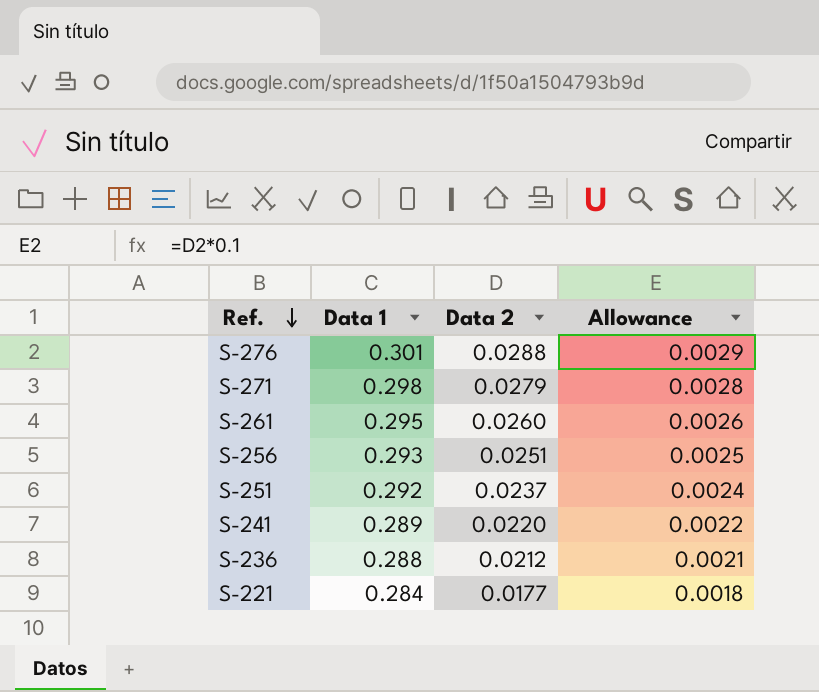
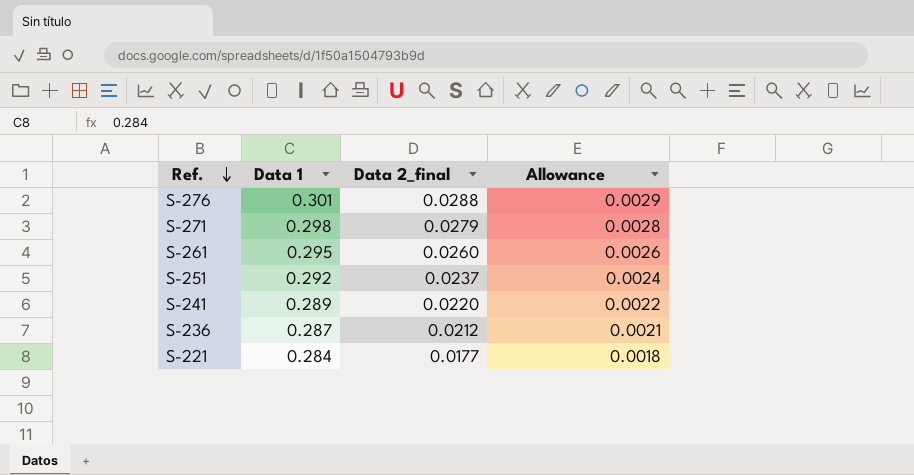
column name: Data 2 -> Data 2_final
row S-256: 0.293 | 0.0251 | 0.0025 -> none
S-236 | Data 1: 0.288 -> 0.287

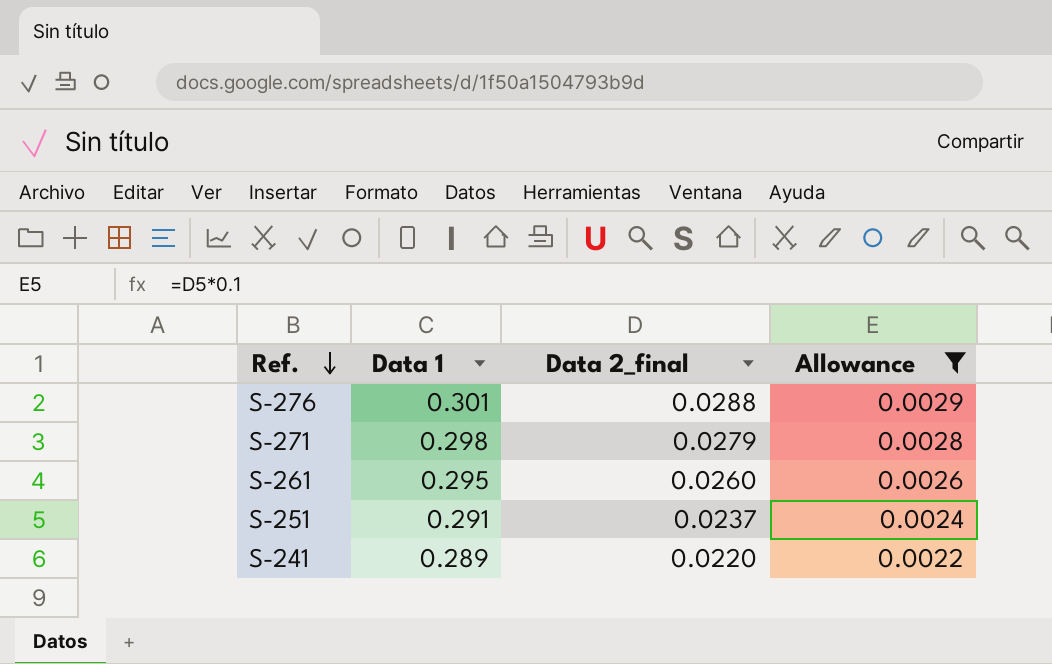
filter: none -> Allowance >= 0.0022
S-251 | Data 1: 0.292 -> 0.291

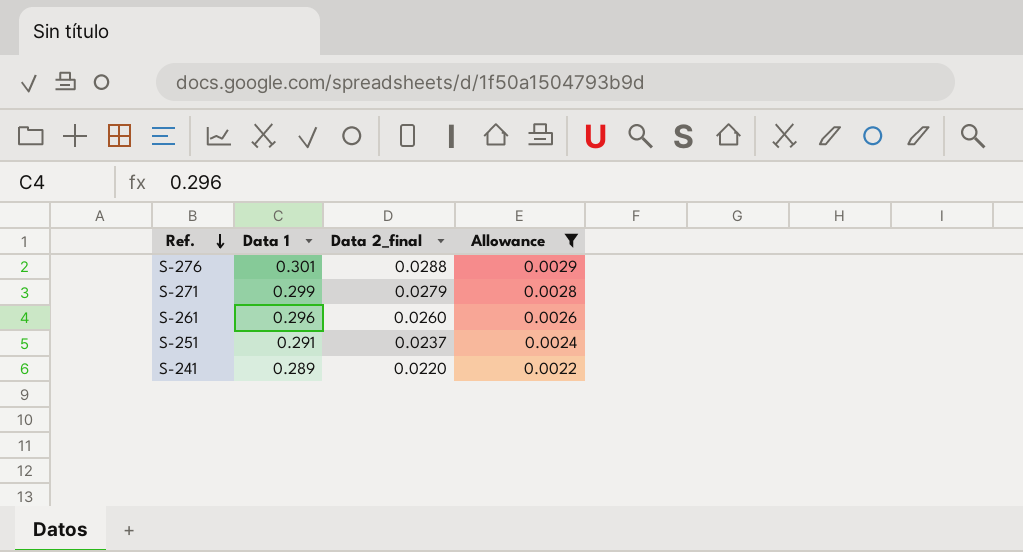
S-271 | Data 1: 0.298 -> 0.299
S-261 | Data 1: 0.295 -> 0.296

